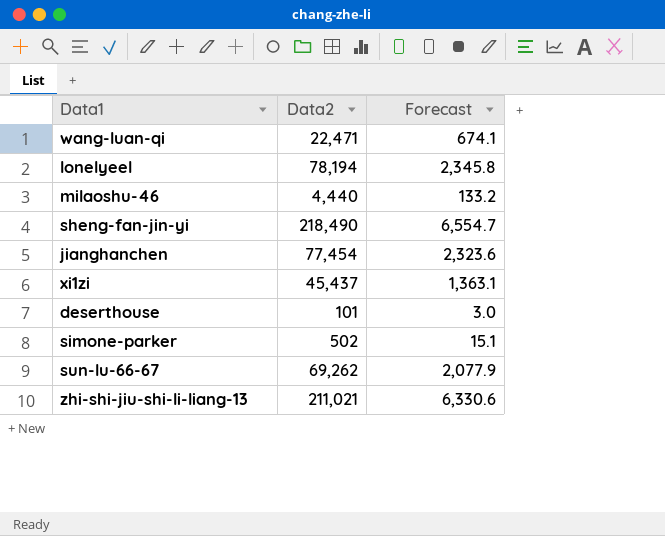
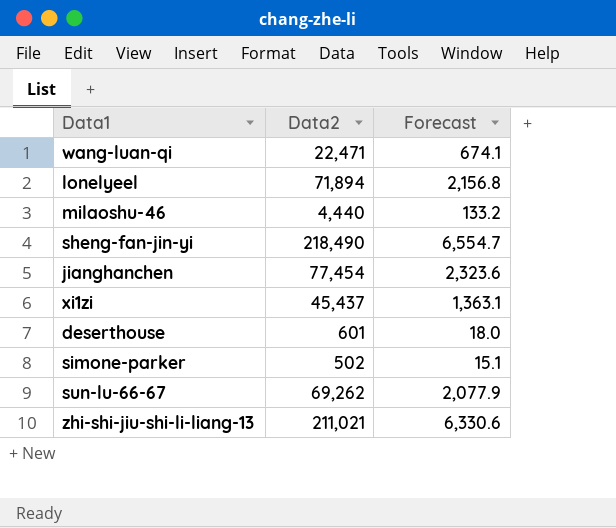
lonelyeel | Data2: 78,194 -> 71,894
lonelyeel | Forecast: 2,345.8 -> 2,156.8
deserthouse | Data2: 101 -> 601
deserthouse | Forecast: 3.0 -> 18.0

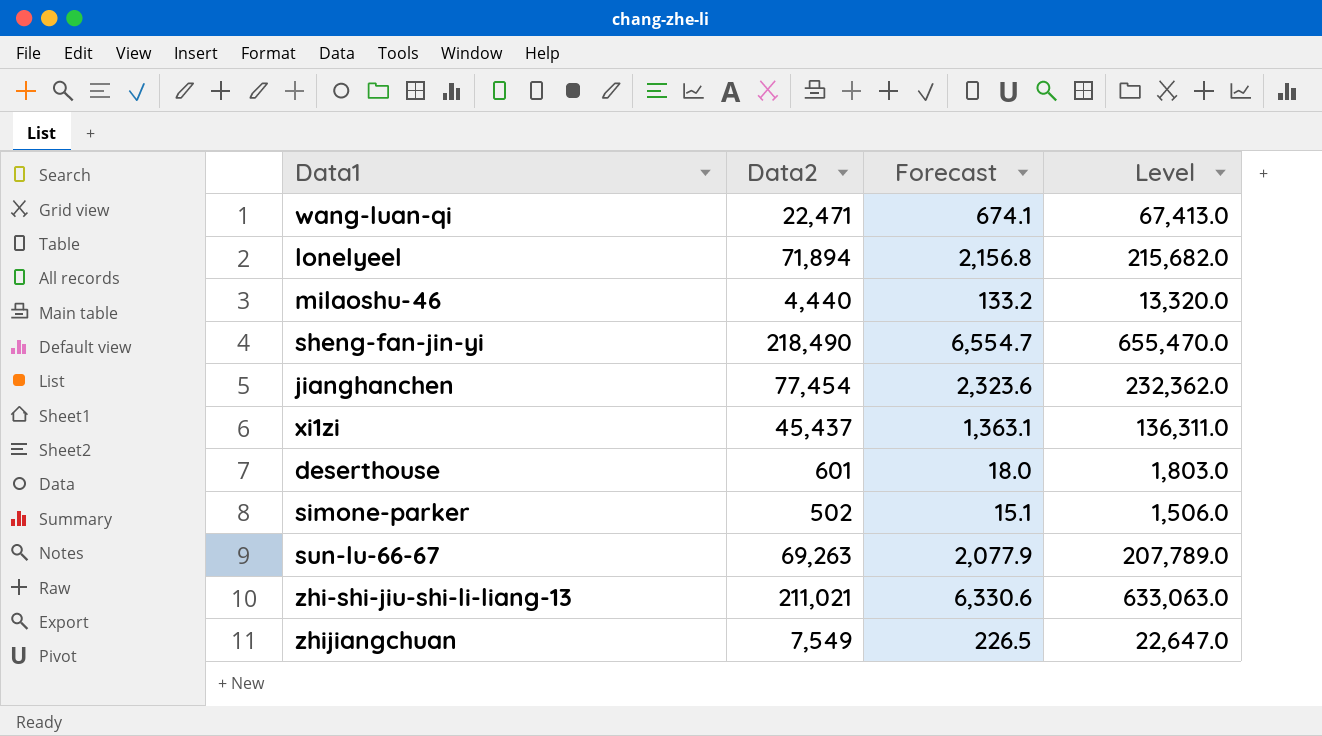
column Level | formula: none -> [Data2] * 3
sun-lu-66-67 | Data2: 69,262 -> 69,263
row zhijiangchuan: none -> 7,549 | 226.5 | 22,647.0

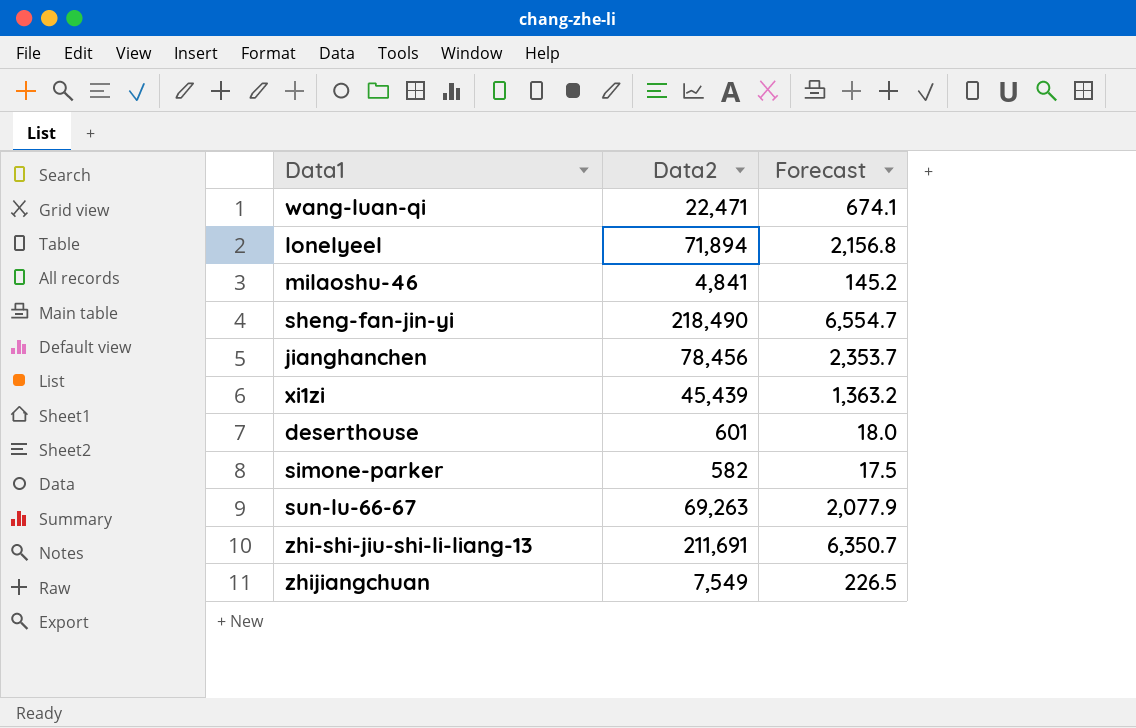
column Level | formula: [Data2] * 3 -> none
milaoshu-46 | Data2: 4,440 -> 4,841
milaoshu-46 | Forecast: 133.2 -> 145.2
jianghanchen | Data2: 77,454 -> 78,456
jianghanchen | Forecast: 2,323.6 -> 2,353.7
xi1zi | Data2: 45,437 -> 45,439
xi1zi | Forecast: 1,363.1 -> 1,363.2
simone-parker | Data2: 502 -> 582
simone-parker | Forecast: 15.1 -> 17.5
zhi-shi-jiu-shi-li-liang-13 | Data2: 211,021 -> 211,691
zhi-shi-jiu-shi-li-liang-13 | Forecast: 6,330.6 -> 6,350.7

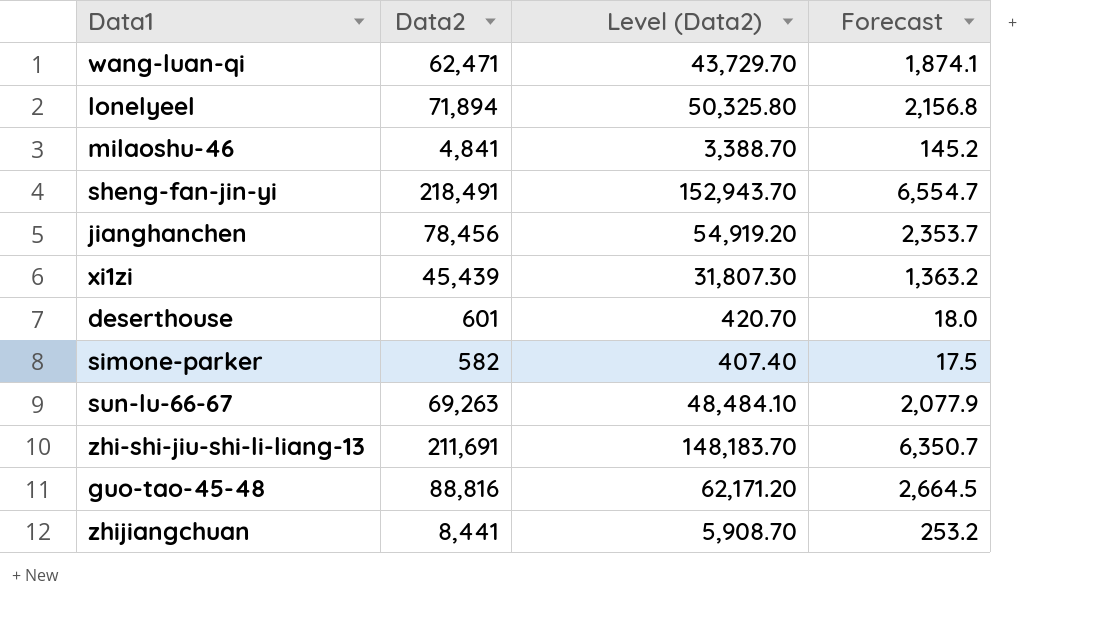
column Level (Data2) | formula: none -> [Data2] * 0.7
wang-luan-qi | Data2: 22,471 -> 62,471
wang-luan-qi | Forecast: 674.1 -> 1,874.1
sheng-fan-jin-yi | Data2: 218,490 -> 218,491
row guo-tao-45-48: none -> 88,816 | 62,171.20 | 2,664.5
zhijiangchuan | Data2: 7,549 -> 8,441
zhijiangchuan | Forecast: 226.5 -> 253.2

